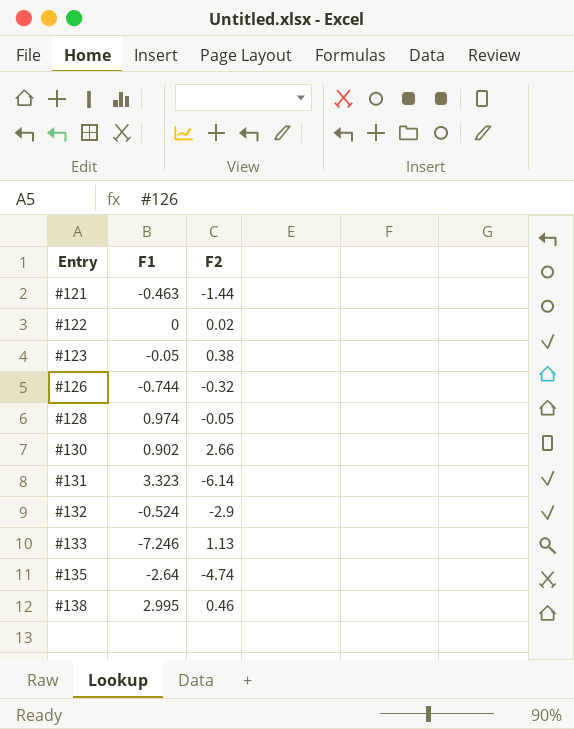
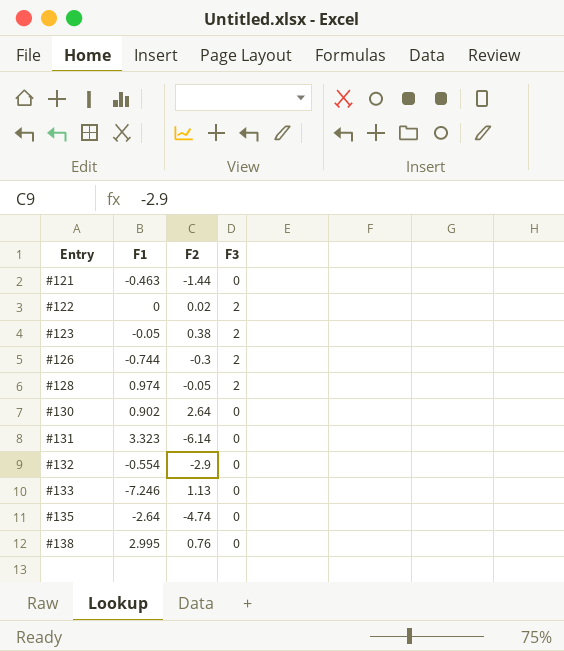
column F3 | position: none -> 4
#126 | F2: -0.32 -> -0.3
#130 | F2: 2.66 -> 2.64
#132 | F1: -0.524 -> -0.554
#138 | F2: 0.46 -> 0.76

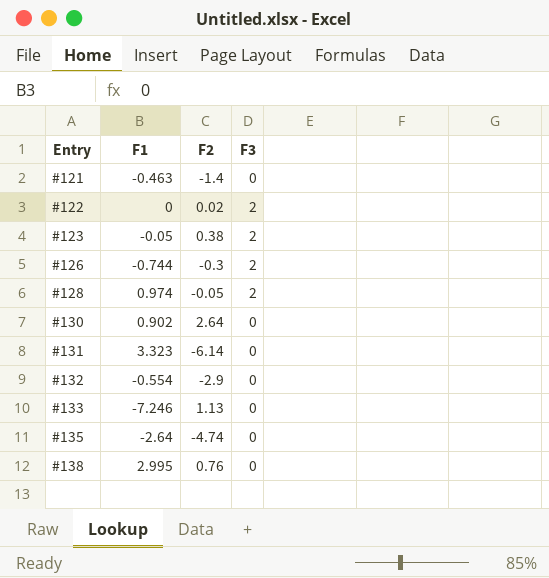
#121 | F2: -1.44 -> -1.4

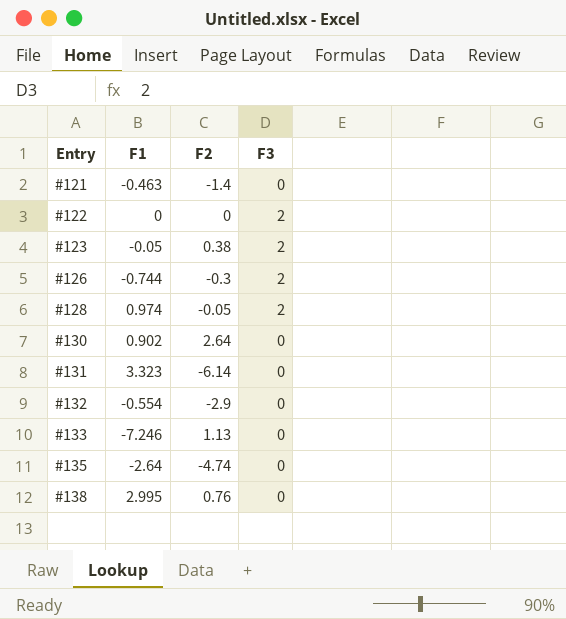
#122 | F2: 0.02 -> 0

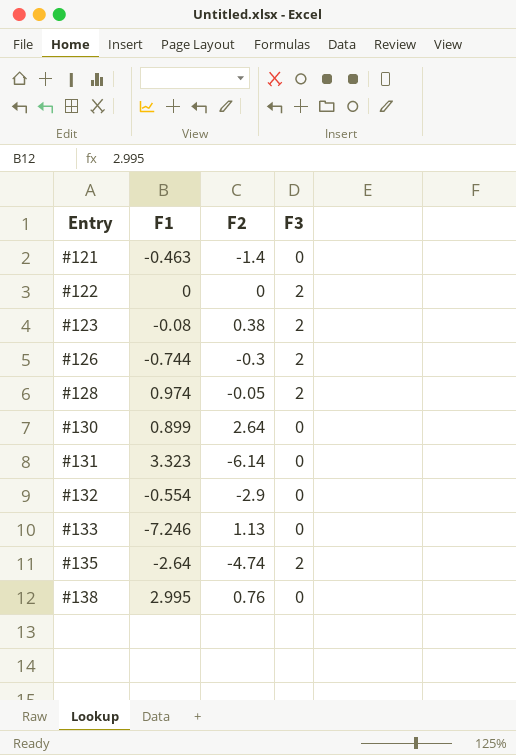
#123 | F1: -0.05 -> -0.08
#130 | F1: 0.902 -> 0.899
#135 | F3: 0 -> 2

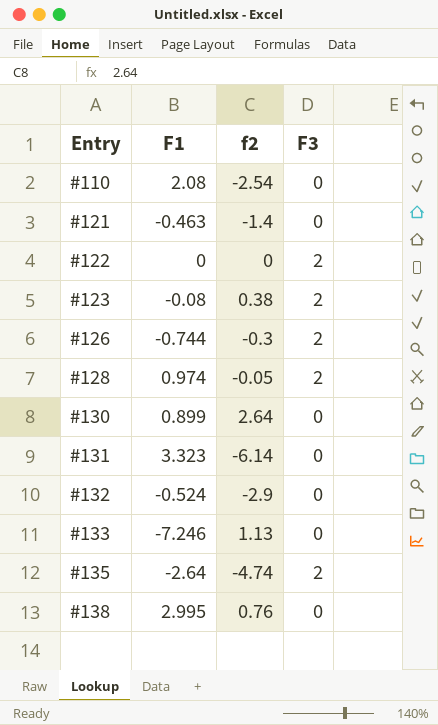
column name: F2 -> f2
row #110: none -> 2.08 | -2.54 | 0
#132 | F1: -0.554 -> -0.524

